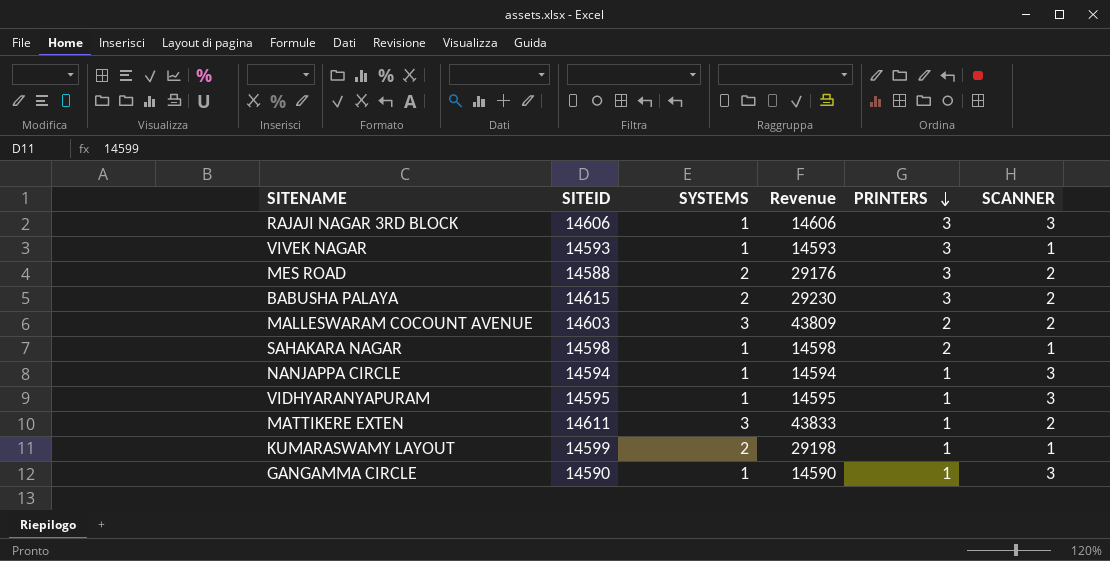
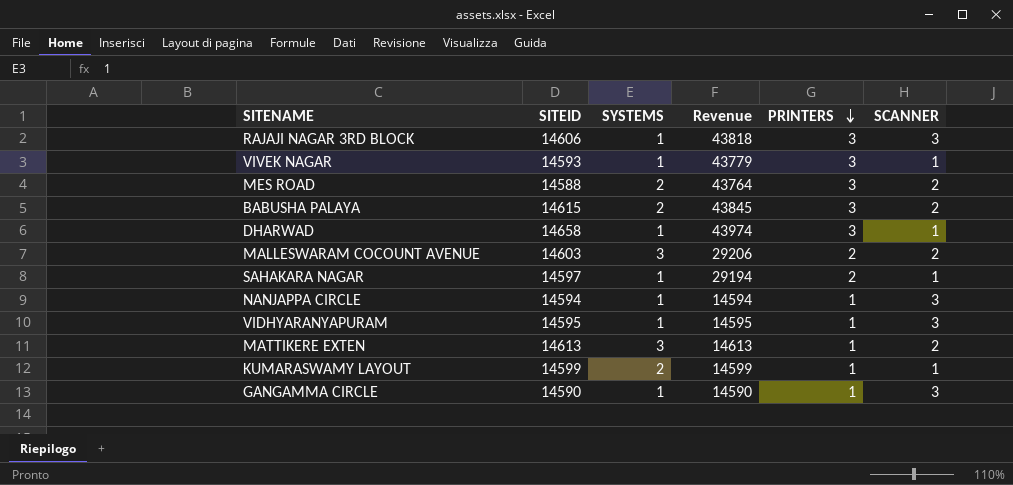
column Revenue | formula: [SITEID] * [SYSTEMS] -> [SITEID] * [PRINTERS]
row DHARWAD: none -> 14658 | 1 | 43974 | 3 | 1
SAHAKARA NAGAR | SITEID: 14598 -> 14597
MATTIKERE EXTEN | SITEID: 14611 -> 14613

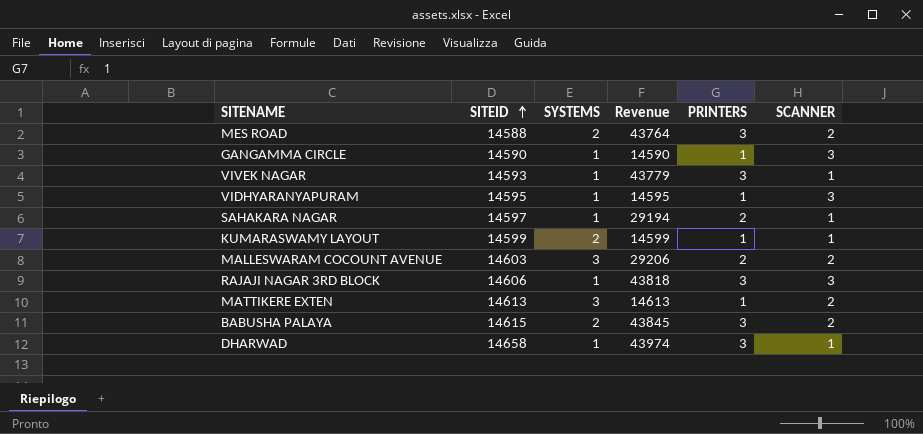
row order: PRINTERS descending -> SITEID ascending
row NANJAPPA CIRCLE: 14594 | 1 | 14594 | 1 | 3 -> none

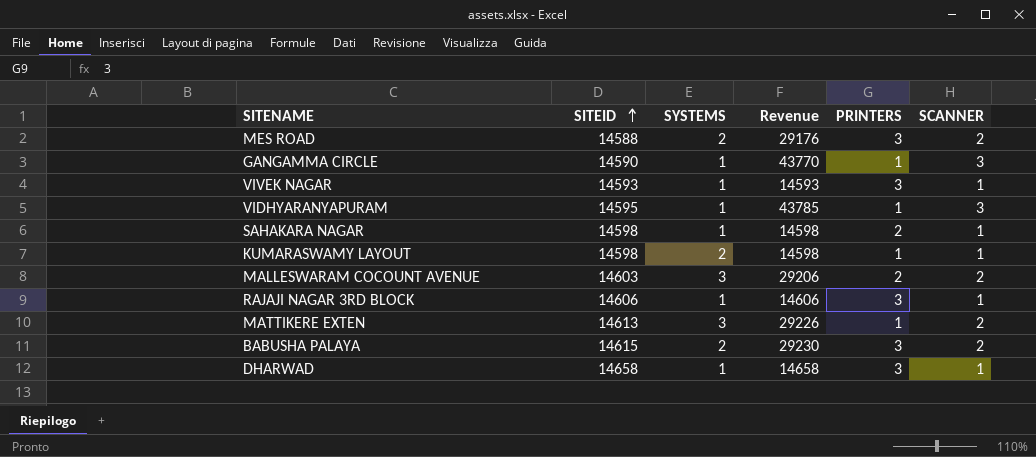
column Revenue | formula: [SITEID] * [PRINTERS] -> [SITEID] * [SCANNER]
SAHAKARA NAGAR | SITEID: 14597 -> 14598
KUMARASWAMY LAYOUT | SITEID: 14599 -> 14598
RAJAJI NAGAR 3RD BLOCK | SCANNER: 3 -> 1

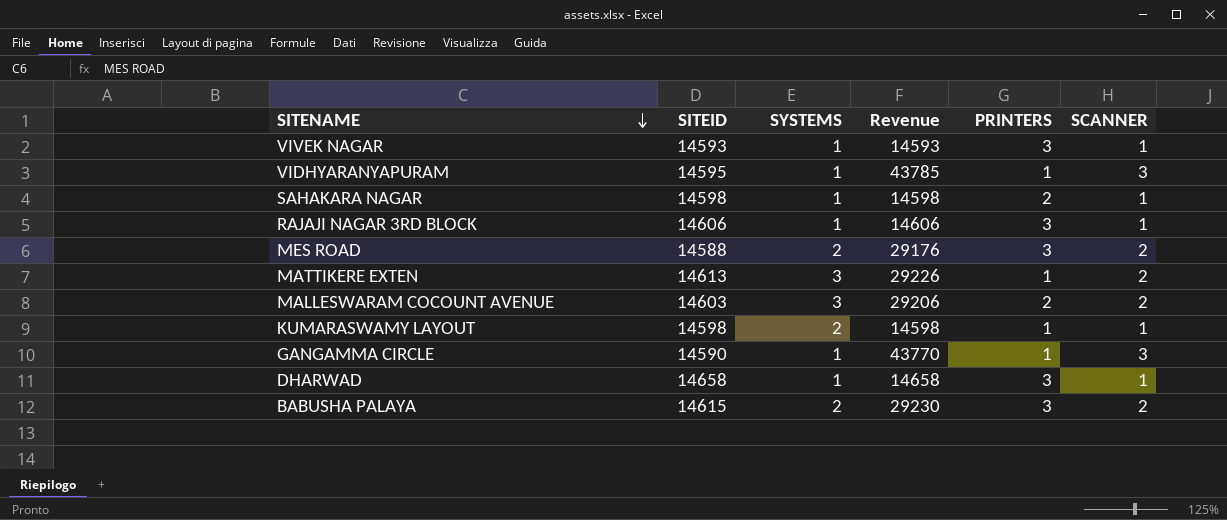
row order: SITEID ascending -> SITENAME descending

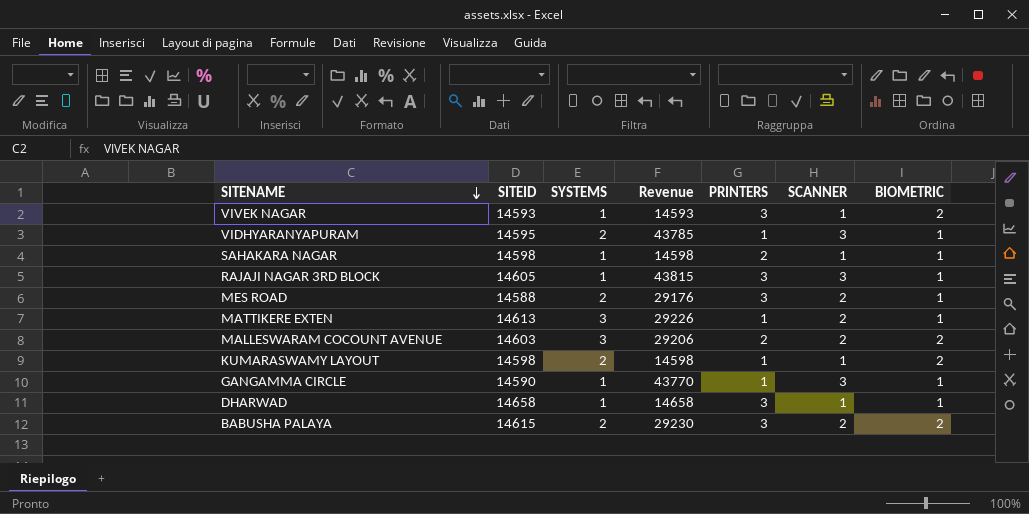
column BIOMETRIC | position: none -> 7
VIDHYARANYAPURAM | SYSTEMS: 1 -> 2
RAJAJI NAGAR 3RD BLOCK | SITEID: 14606 -> 14605
RAJAJI NAGAR 3RD BLOCK | Revenue: 14606 -> 43815
RAJAJI NAGAR 3RD BLOCK | SCANNER: 1 -> 3

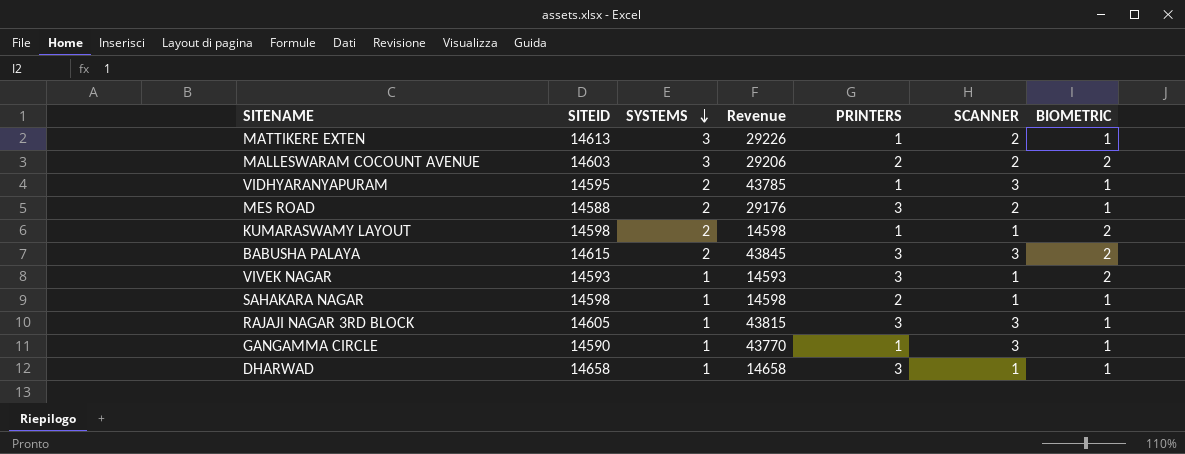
row order: SITENAME descending -> SYSTEMS descending
BABUSHA PALAYA | Revenue: 29230 -> 43845
BABUSHA PALAYA | SCANNER: 2 -> 3

